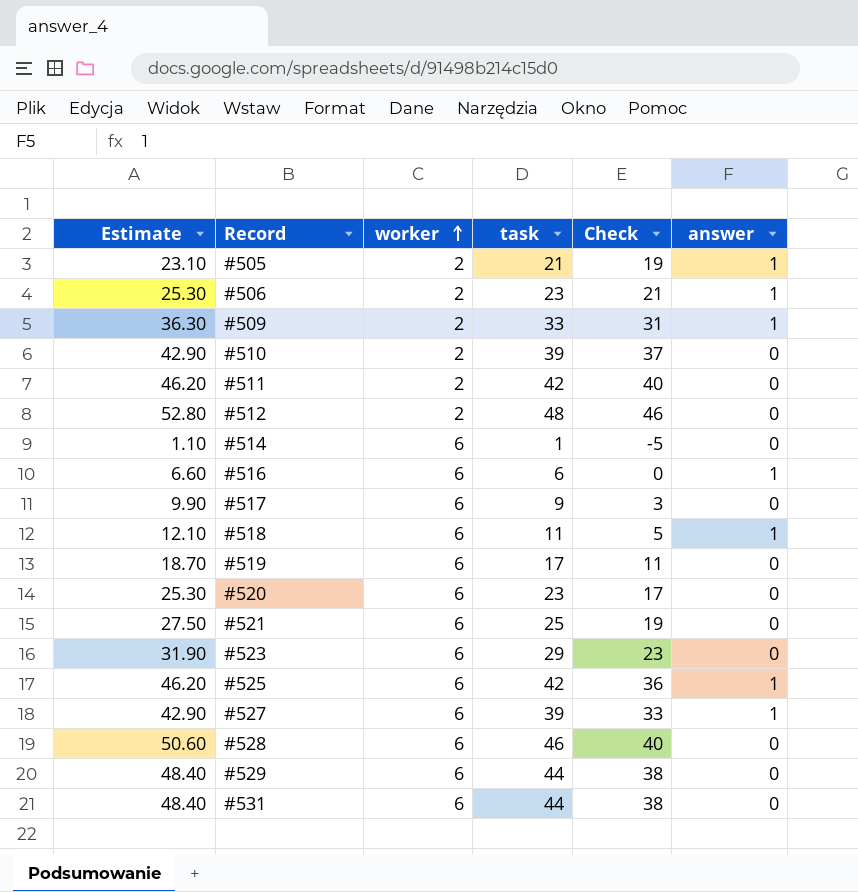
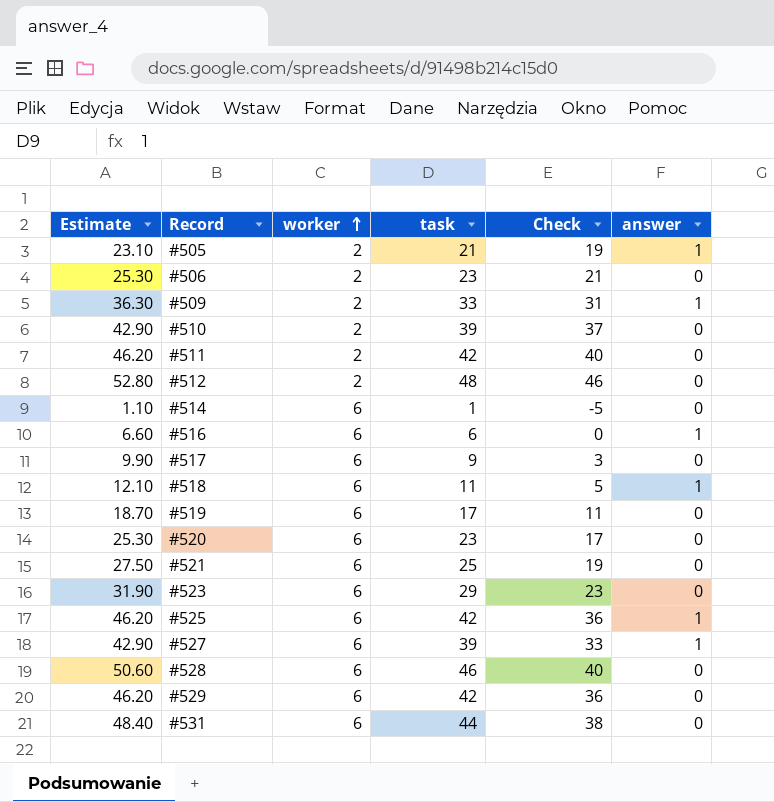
#506 | answer: 1 -> 0
#529 | Estimate: 48.40 -> 46.20
#529 | task: 44 -> 42
#529 | Check: 38 -> 36

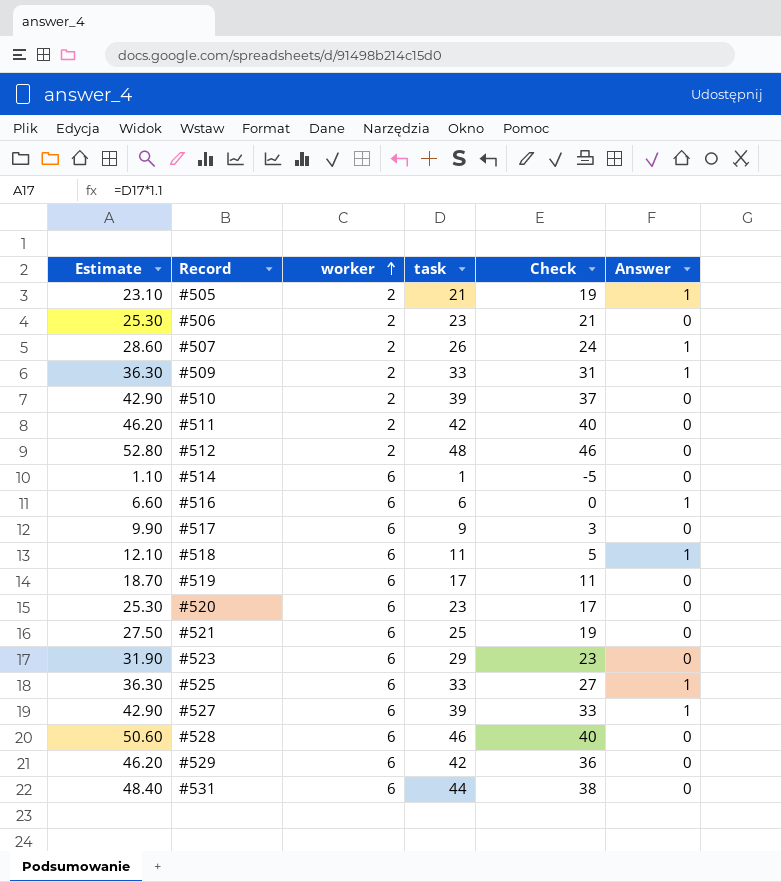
column name: answer -> Answer
row #507: none -> 28.60 | 2 | 26 | 24 | 1
#525 | Estimate: 46.20 -> 36.30
#525 | task: 42 -> 33
#525 | Check: 36 -> 27

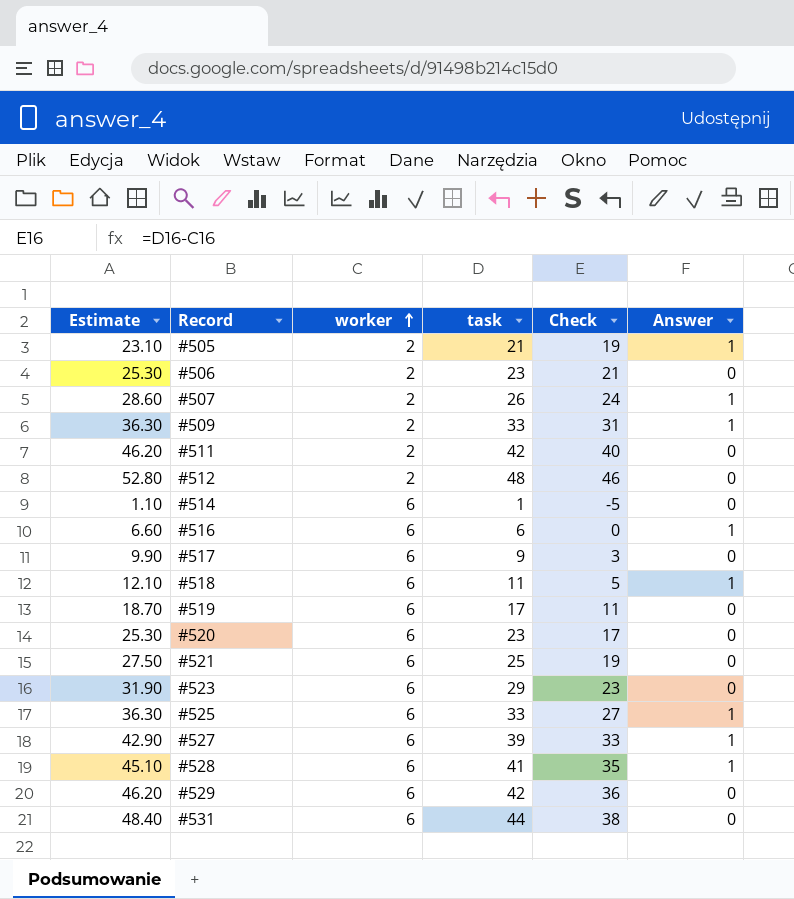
row #510: 42.90 | 2 | 39 | 37 | 0 -> none
#528 | Estimate: 50.60 -> 45.10
#528 | task: 46 -> 41
#528 | Check: 40 -> 35
#528 | Answer: 0 -> 1

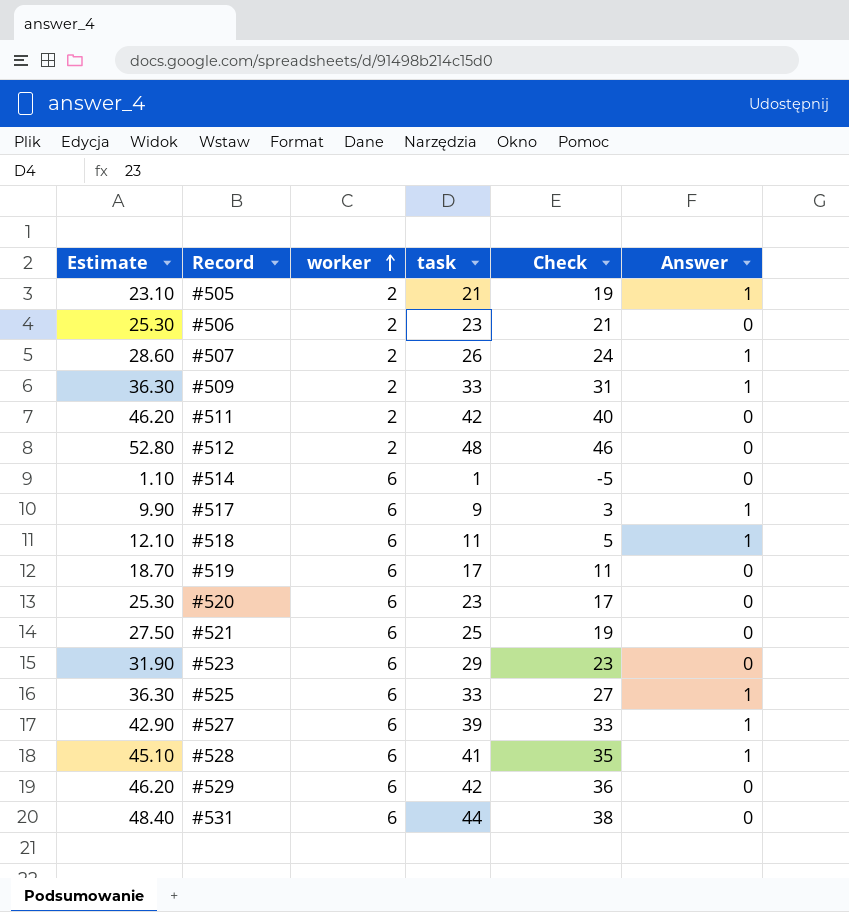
row #516: 6.60 | 6 | 6 | 0 | 1 -> none
#517 | Answer: 0 -> 1

